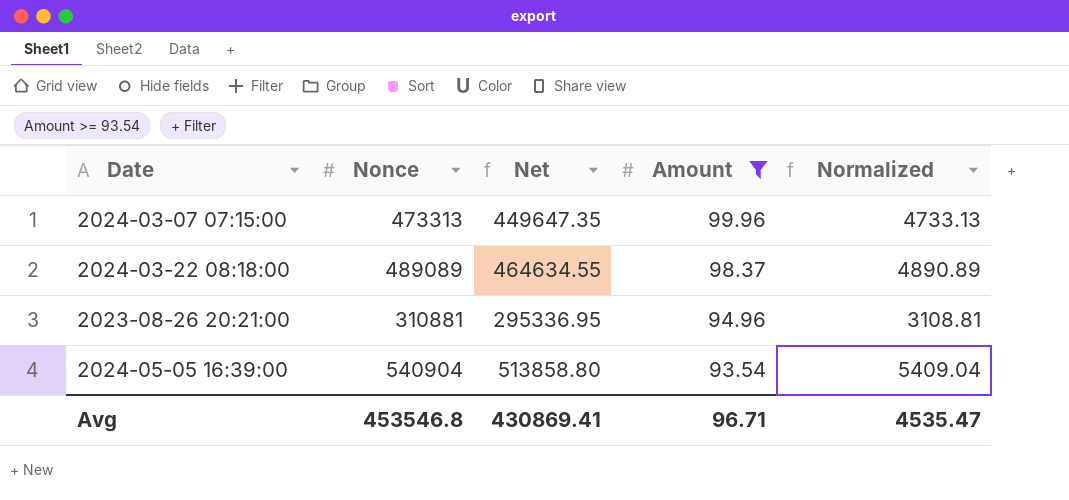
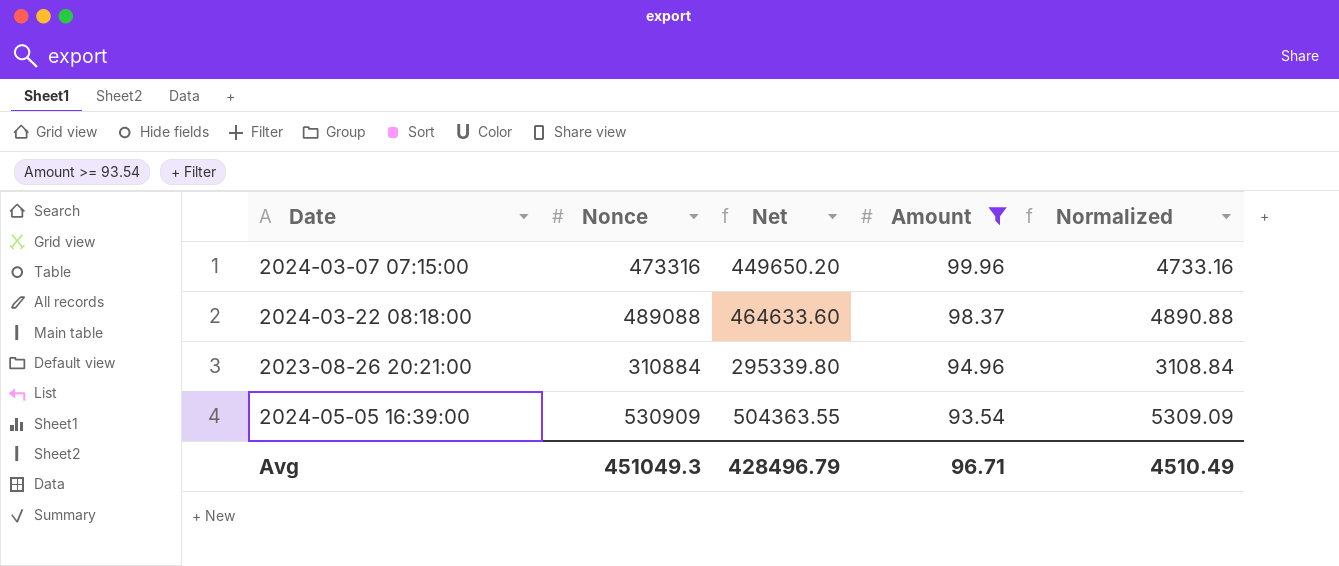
2024-03-07 07:15:00 | Nonce: 473313 -> 473316
2024-03-07 07:15:00 | Net: 449647.35 -> 449650.20
2024-03-07 07:15:00 | Normalized: 4733.13 -> 4733.16
2024-03-22 08:18:00 | Nonce: 489089 -> 489088
2024-03-22 08:18:00 | Net: 464634.55 -> 464633.60
2024-03-22 08:18:00 | Normalized: 4890.89 -> 4890.88
2023-08-26 20:21:00 | Nonce: 310881 -> 310884
2023-08-26 20:21:00 | Net: 295336.95 -> 295339.80
2023-08-26 20:21:00 | Normalized: 3108.81 -> 3108.84
2024-05-05 16:39:00 | Nonce: 540904 -> 530909
2024-05-05 16:39:00 | Net: 513858.80 -> 504363.55
2024-05-05 16:39:00 | Normalized: 5409.04 -> 5309.09
Avg | Nonce: 453546.8 -> 451049.3
Avg | Net: 430869.41 -> 428496.79
Avg | Normalized: 4535.47 -> 4510.49

